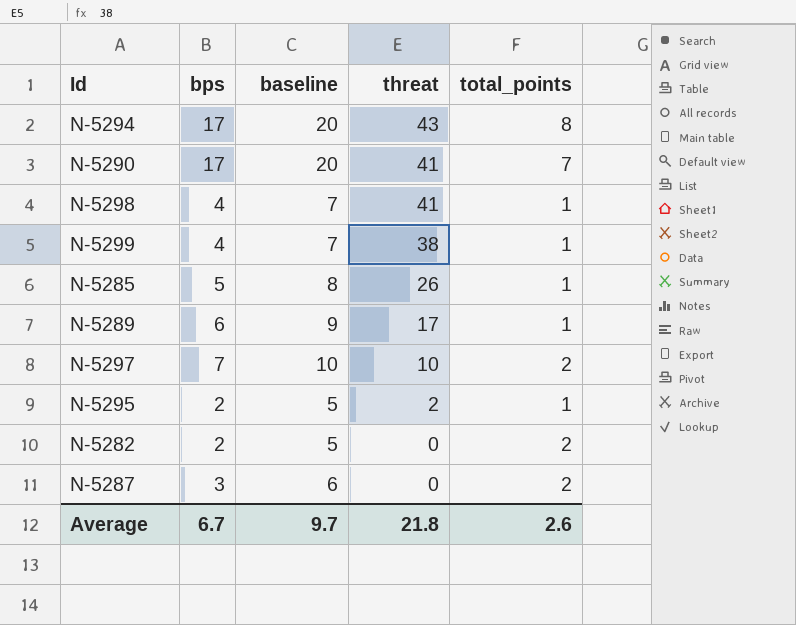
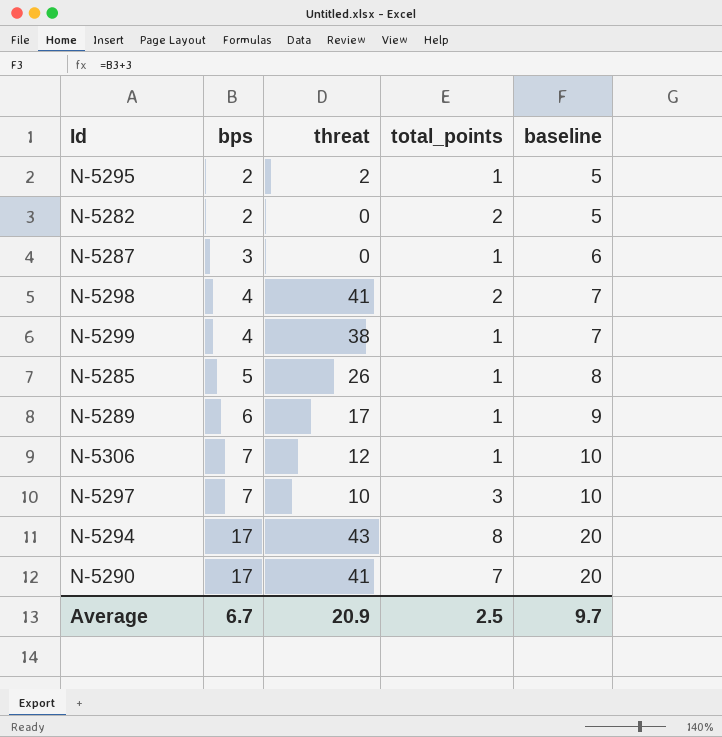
row order: threat descending -> bps ascending
column baseline | position: 3 -> 5
N-5287 | total_points: 2 -> 1
N-5298 | total_points: 1 -> 2
row N-5306: none -> 7 | 12 | 1 | 10
N-5297 | total_points: 2 -> 3
Average | threat: 21.8 -> 20.9
Average | total_points: 2.6 -> 2.5

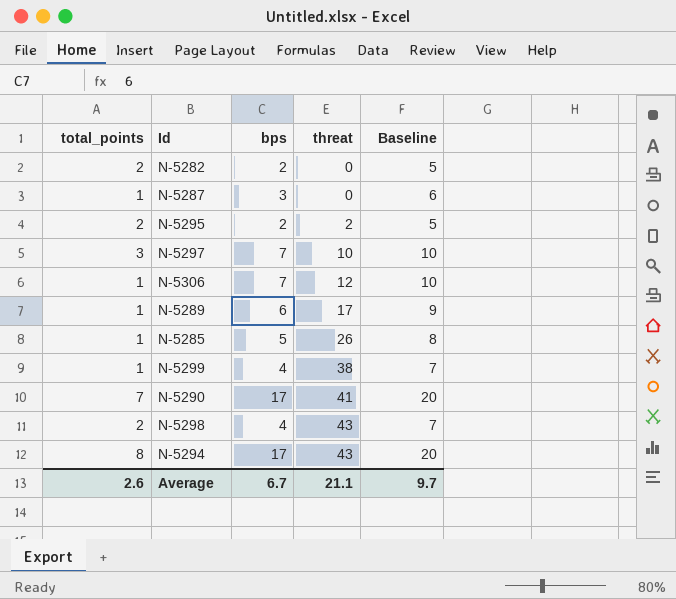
row order: bps ascending -> threat ascending
column total_points | position: 4 -> 1
column name: baseline -> Baseline
N-5295 | total_points: 1 -> 2
N-5298 | threat: 41 -> 43
Average | total_points: 2.5 -> 2.6
Average | threat: 20.9 -> 21.1

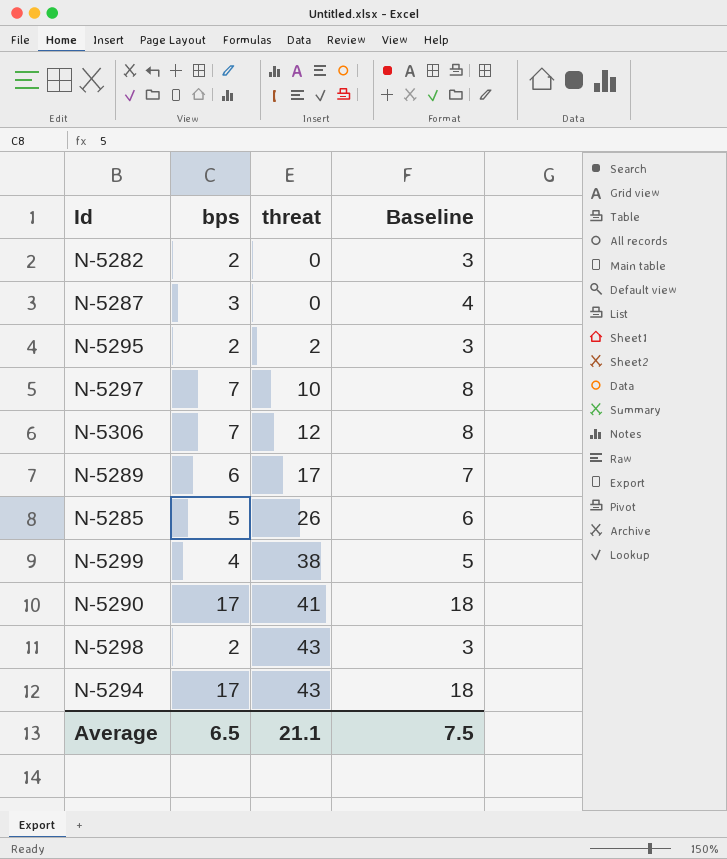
column total_points | position: 1 -> none
column Baseline | formula: [bps] + 3 -> [bps] + 1
N-5298 | bps: 4 -> 2
Average | bps: 6.7 -> 6.5
Average | Baseline: 9.7 -> 7.5

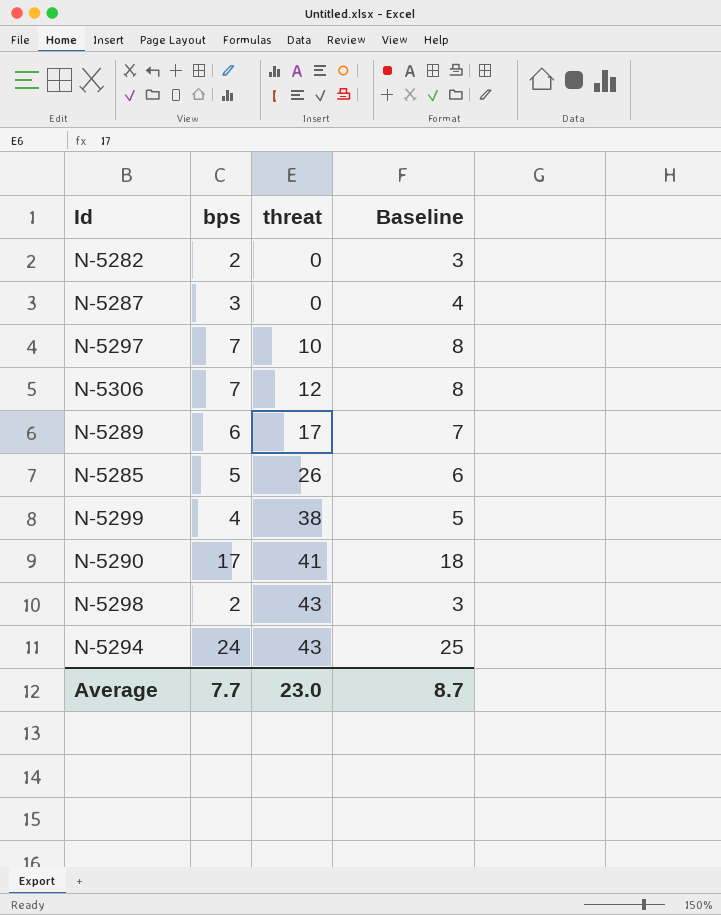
row N-5295: 2 | 2 | 3 -> none
N-5294 | bps: 17 -> 24
N-5294 | Baseline: 18 -> 25
Average | bps: 6.5 -> 7.7
Average | threat: 21.1 -> 23.0
Average | Baseline: 7.5 -> 8.7

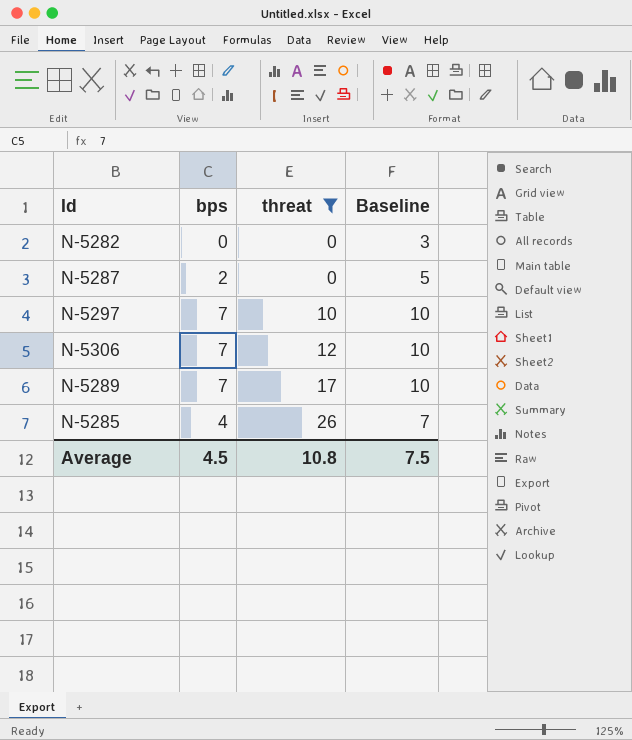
filter: none -> threat <= 26
column Baseline | formula: [bps] + 1 -> [bps] + 3
N-5282 | bps: 2 -> 0
N-5287 | bps: 3 -> 2
N-5289 | bps: 6 -> 7
N-5285 | bps: 5 -> 4
Average | bps: 7.7 -> 4.5
Average | threat: 23.0 -> 10.8
Average | Baseline: 8.7 -> 7.5

